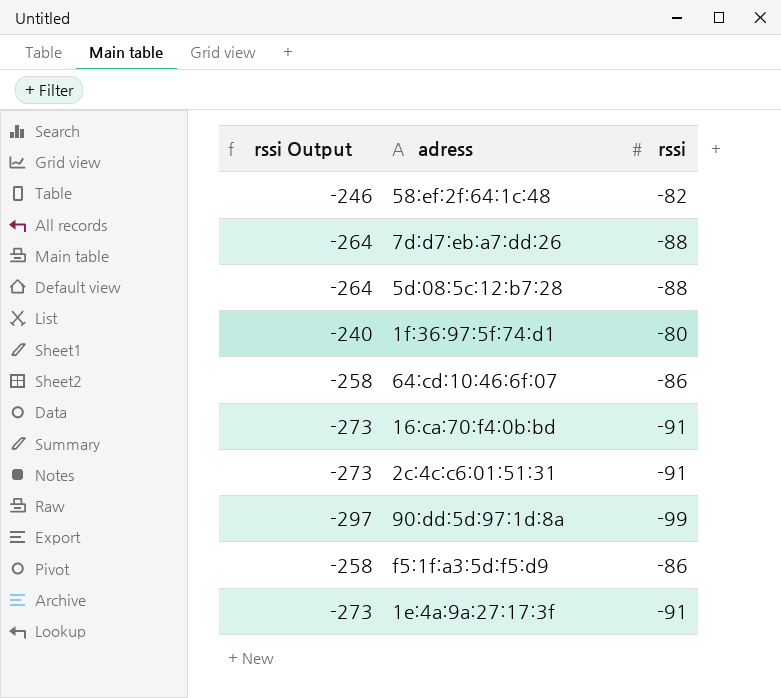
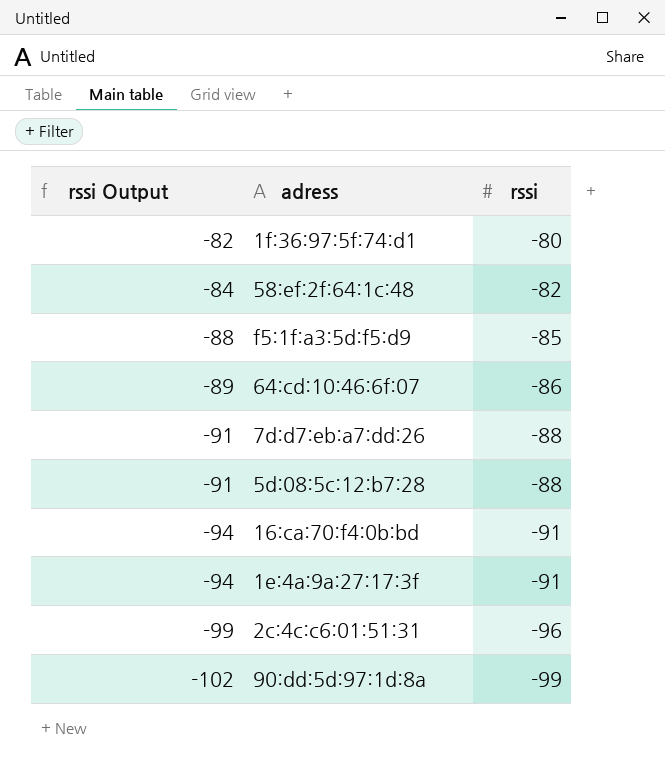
row order: none -> rssi Output descending
column rssi Output | formula: [rssi] * 3 -> [rssi] * 1.03
f5:1f:a3:5d:f5:d9 | rssi: -86 -> -85
2c:4c:c6:01:51:31 | rssi: -91 -> -96

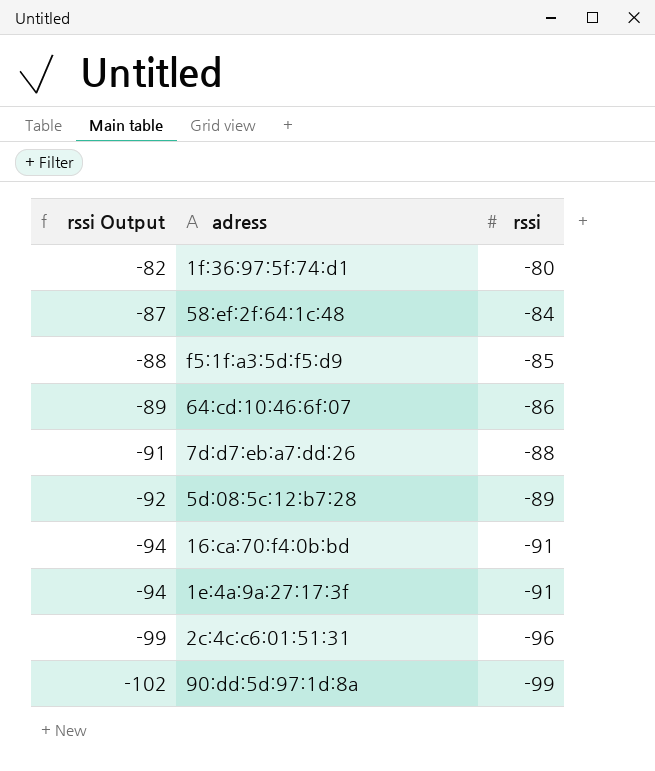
58:ef:2f:64:1c:48 | rssi Output: -84 -> -87
58:ef:2f:64:1c:48 | rssi: -82 -> -84
5d:08:5c:12:b7:28 | rssi Output: -91 -> -92
5d:08:5c:12:b7:28 | rssi: -88 -> -89

